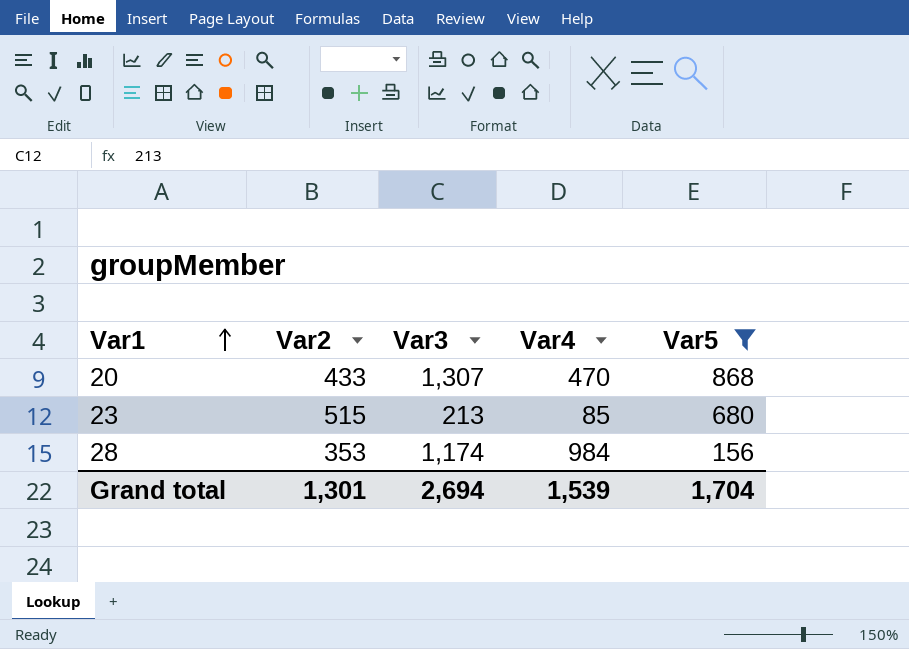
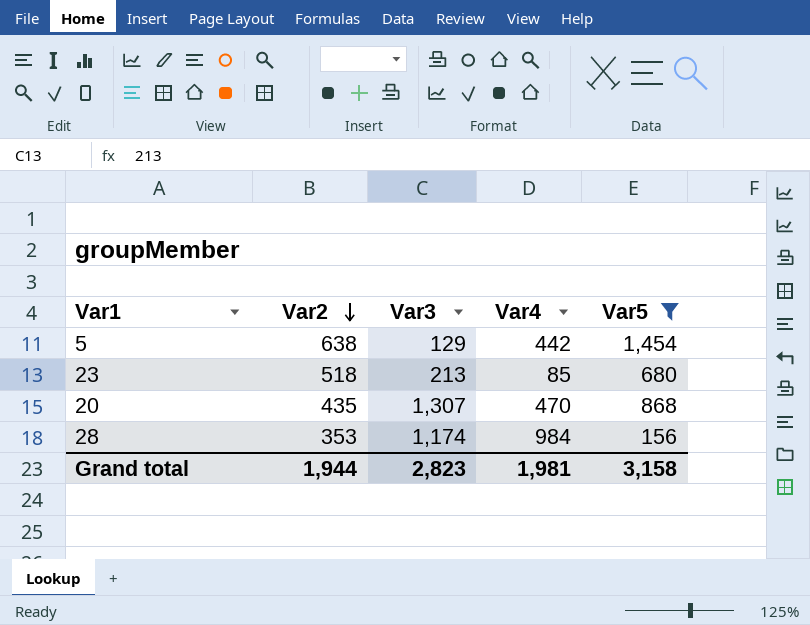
row order: Var1 ascending -> Var2 descending
row 5: none -> 638 | 129 | 442 | 1,454
23 | Var2: 515 -> 518
20 | Var2: 433 -> 435
Grand total | Var2: 1,301 -> 1,944
Grand total | Var3: 2,694 -> 2,823
Grand total | Var4: 1,539 -> 1,981
Grand total | Var5: 1,704 -> 3,158

